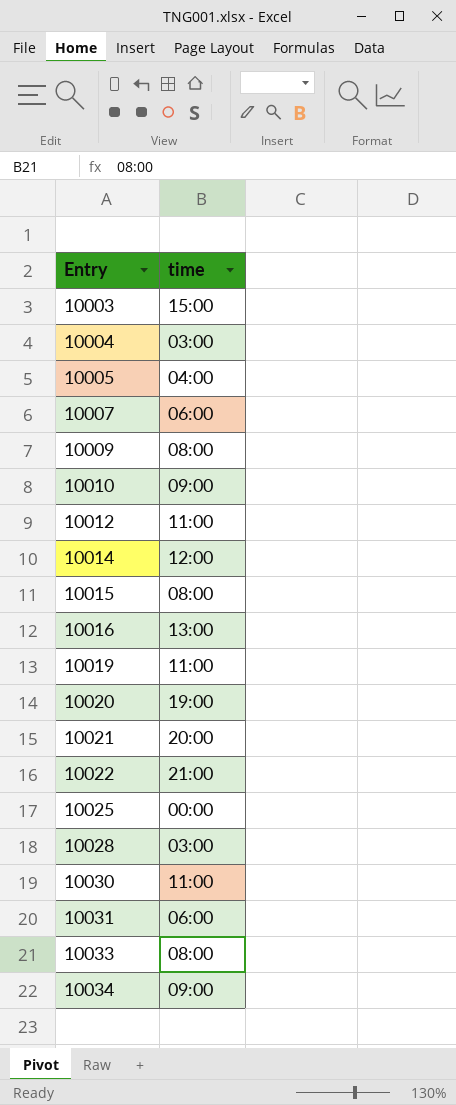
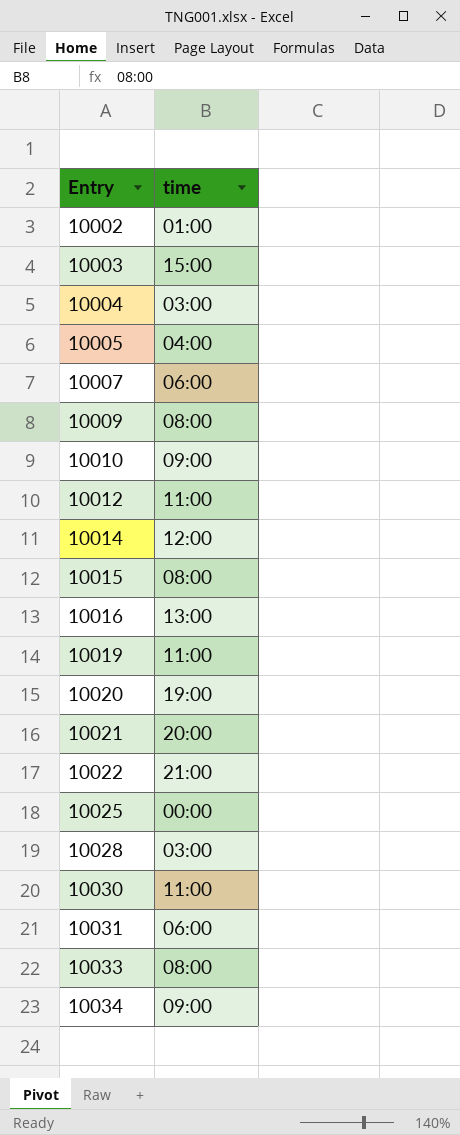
row 10002: none -> 01:00

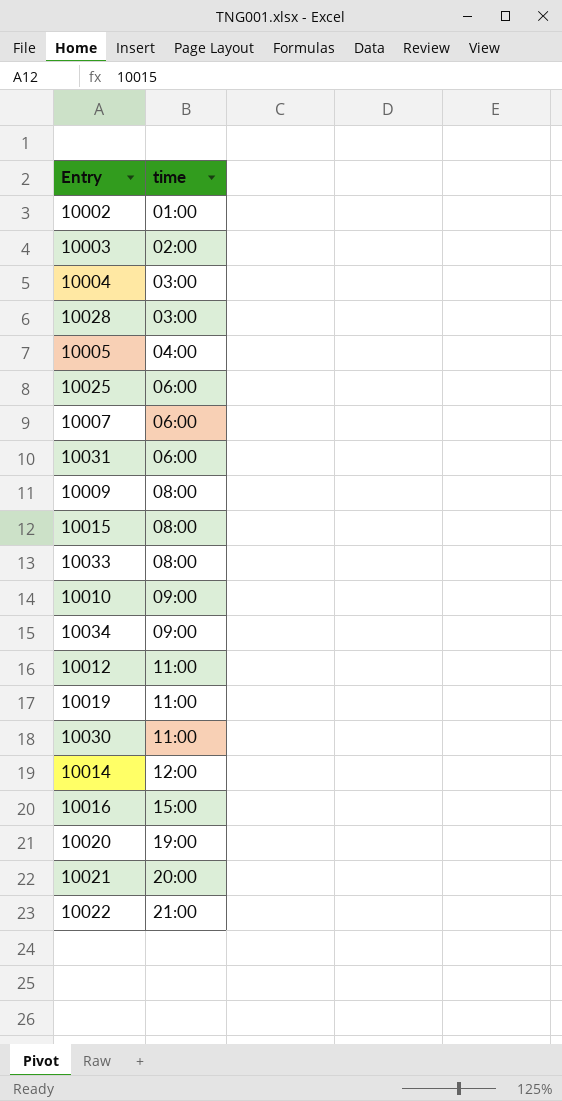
row order: Entry ascending -> time ascending
10003 | time: 15:00 -> 02:00
10025 | time: 00:00 -> 06:00
10016 | time: 13:00 -> 15:00

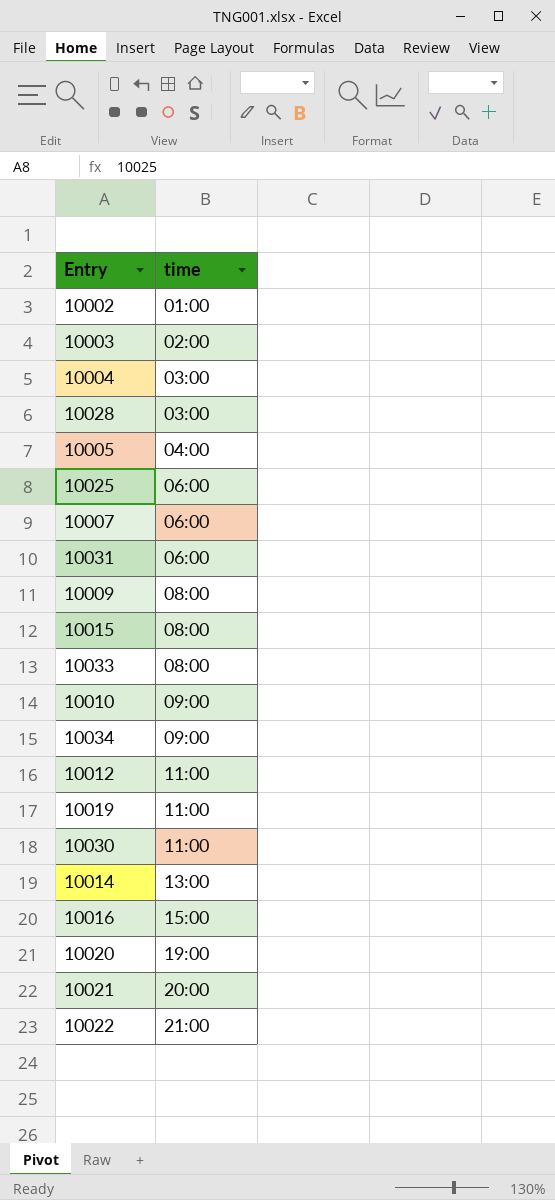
10014 | time: 12:00 -> 13:00

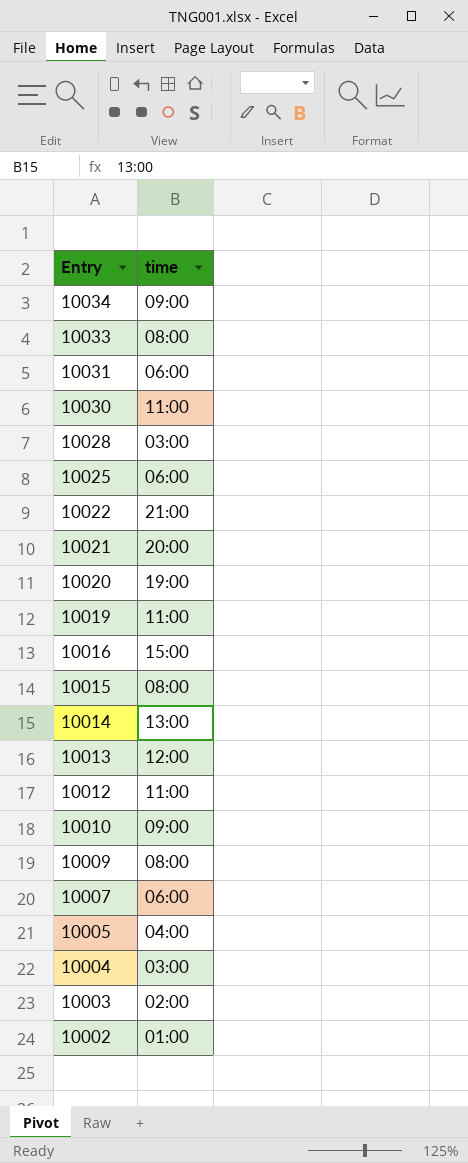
row order: time ascending -> Entry descending
row 10013: none -> 12:00

